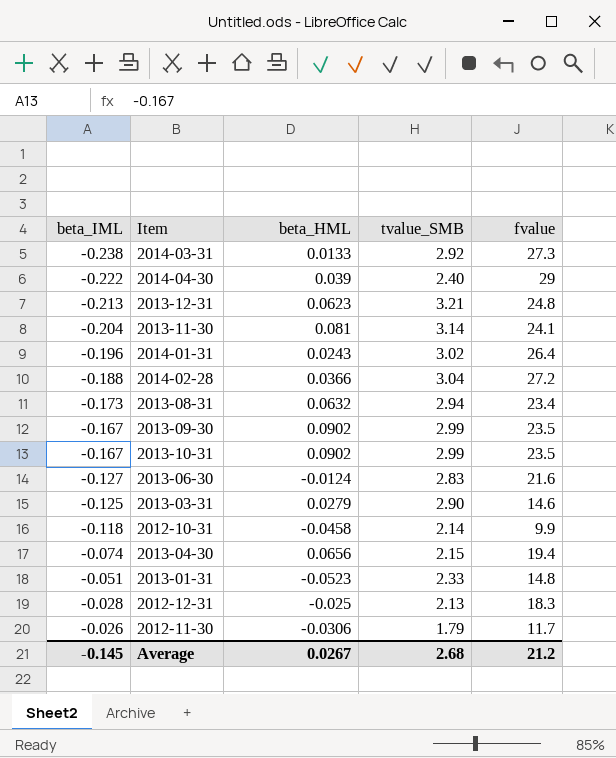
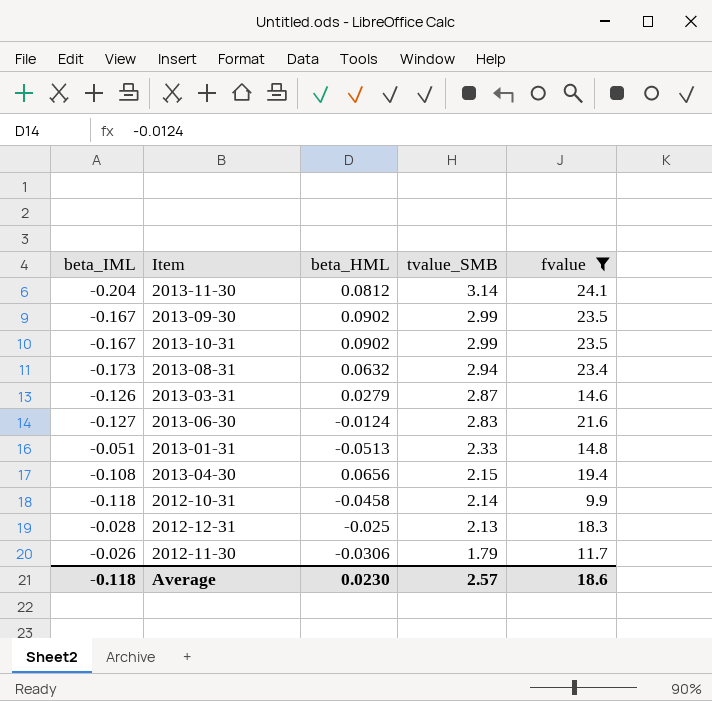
filter: none -> fvalue <= 24.1
row order: beta_IML ascending -> tvalue_SMB descending
2013-11-30 | beta_HML: 0.081 -> 0.0812
2013-03-31 | beta_IML: -0.125 -> -0.126
2013-03-31 | tvalue_SMB: 2.90 -> 2.87
2013-01-31 | beta_HML: -0.0523 -> -0.0513
2013-04-30 | beta_IML: -0.074 -> -0.108
Average | beta_IML: -0.145 -> -0.118
Average | beta_HML: 0.0267 -> 0.0230
Average | tvalue_SMB: 2.68 -> 2.57
Average | fvalue: 21.2 -> 18.6

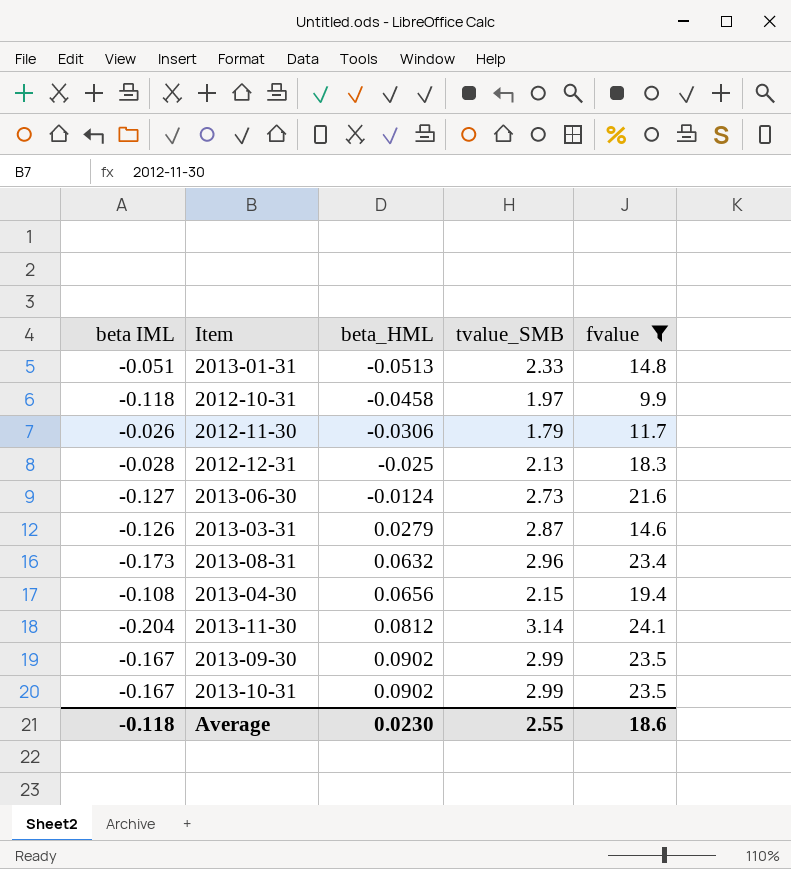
row order: tvalue_SMB descending -> beta_HML ascending
column name: beta_IML -> beta IML
2012-10-31 | tvalue_SMB: 2.14 -> 1.97
2013-06-30 | tvalue_SMB: 2.83 -> 2.73
2013-08-31 | tvalue_SMB: 2.94 -> 2.96
Average | tvalue_SMB: 2.57 -> 2.55

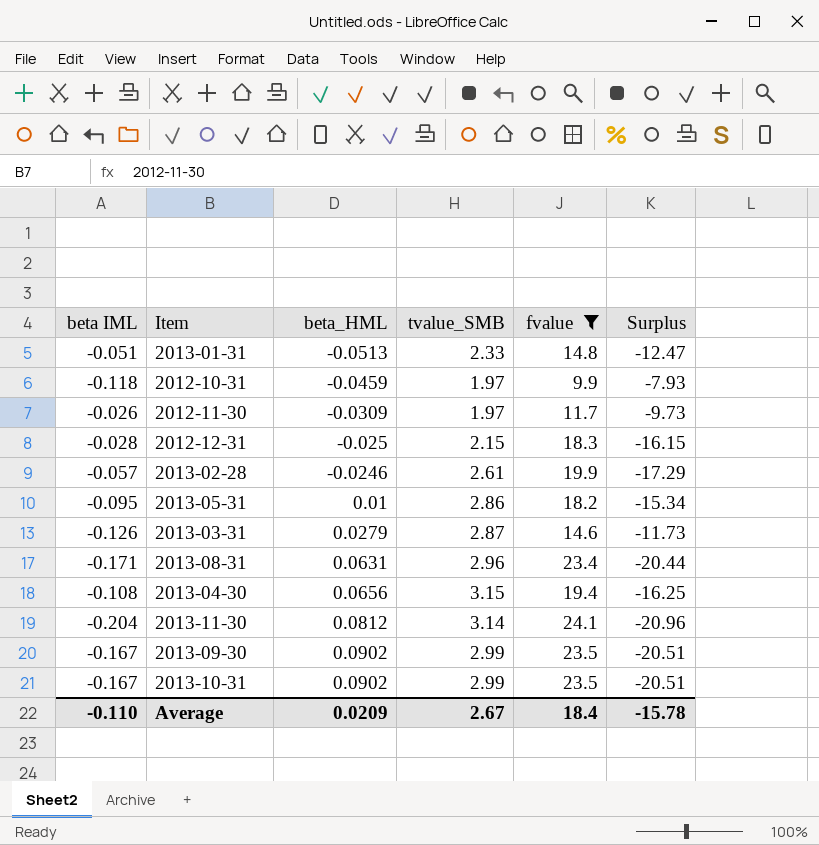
column Surplus | formula: none -> [tvalue_SMB] - [fvalue]
row 2013-06-30: -0.127 | -0.0124 | 2.73 | 21.6 -> none
2012-10-31 | beta_HML: -0.0458 -> -0.0459
2012-11-30 | beta_HML: -0.0306 -> -0.0309
2012-11-30 | tvalue_SMB: 1.79 -> 1.97
2012-12-31 | tvalue_SMB: 2.13 -> 2.15
row 2013-02-28: none -> -0.057 | -0.0246 | 2.61 | 19.9 | -17.29
row 2013-05-31: none -> -0.095 | 0.01 | 2.86 | 18.2 | -15.34
2013-08-31 | beta IML: -0.173 -> -0.171
2013-08-31 | beta_HML: 0.0632 -> 0.0631
2013-04-30 | tvalue_SMB: 2.15 -> 3.15
Average | beta IML: -0.118 -> -0.110
Average | beta_HML: 0.0230 -> 0.0209
Average | tvalue_SMB: 2.55 -> 2.67
Average | fvalue: 18.6 -> 18.4

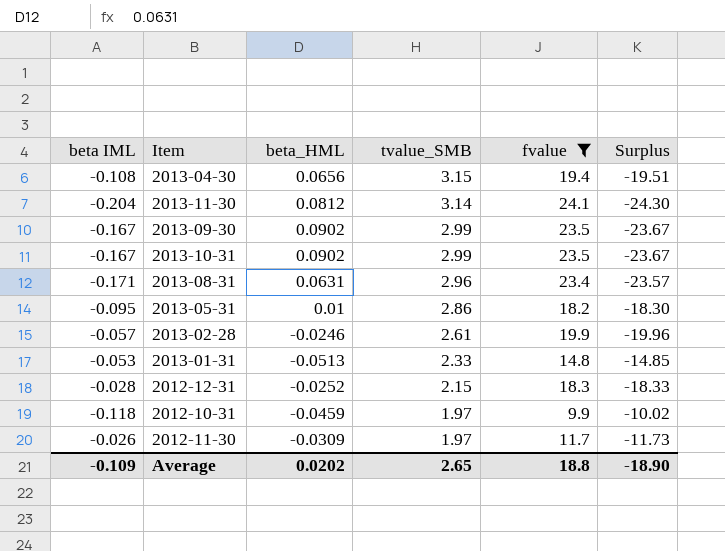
row order: beta_HML ascending -> tvalue_SMB descending
column Surplus | formula: [tvalue_SMB] - [fvalue] -> [beta IML] - [fvalue]
row 2013-03-31: -0.126 | 0.0279 | 2.87 | 14.6 | -11.73 -> none
2013-01-31 | beta IML: -0.051 -> -0.053
2012-12-31 | beta_HML: -0.025 -> -0.0252
Average | beta IML: -0.110 -> -0.109
Average | beta_HML: 0.0209 -> 0.0202
Average | tvalue_SMB: 2.67 -> 2.65
Average | fvalue: 18.4 -> 18.8
Average | Surplus: -15.78 -> -18.90

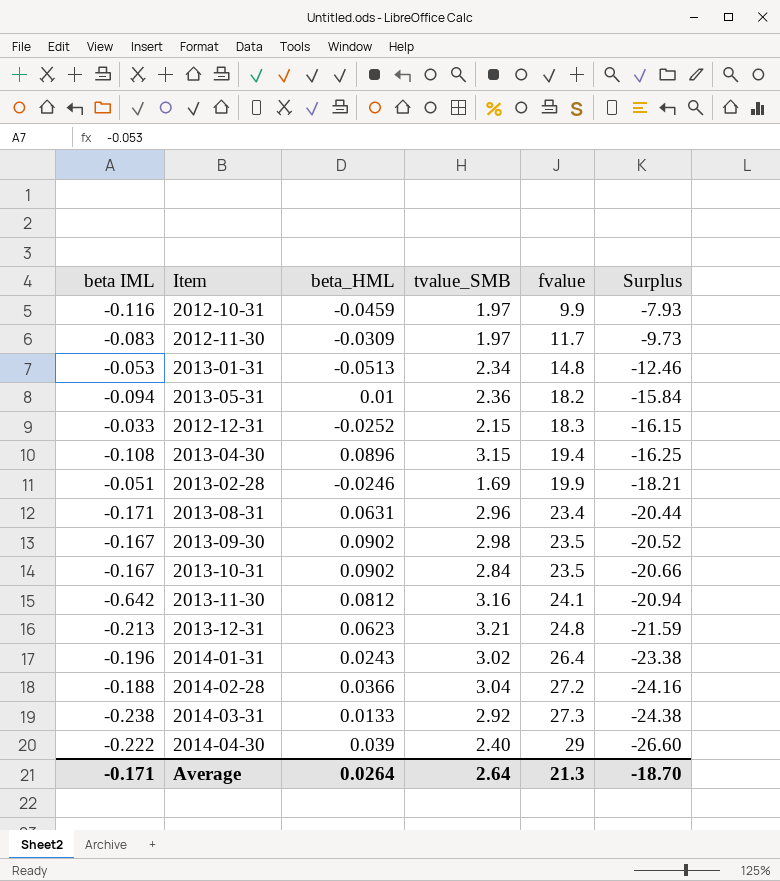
filter: fvalue <= 24.1 -> none
row order: tvalue_SMB descending -> fvalue ascending
column Surplus | formula: [beta IML] - [fvalue] -> [tvalue_SMB] - [fvalue]
2012-10-31 | beta IML: -0.118 -> -0.116
2012-11-30 | beta IML: -0.026 -> -0.083
2013-01-31 | tvalue_SMB: 2.33 -> 2.34
2013-05-31 | beta IML: -0.095 -> -0.094
2013-05-31 | tvalue_SMB: 2.86 -> 2.36
2012-12-31 | beta IML: -0.028 -> -0.033
2013-04-30 | beta_HML: 0.0656 -> 0.0896
2013-02-28 | beta IML: -0.057 -> -0.051
2013-02-28 | tvalue_SMB: 2.61 -> 1.69
2013-09-30 | tvalue_SMB: 2.99 -> 2.98
2013-10-31 | tvalue_SMB: 2.99 -> 2.84
2013-11-30 | beta IML: -0.204 -> -0.642
2013-11-30 | tvalue_SMB: 3.14 -> 3.16
Average | beta IML: -0.109 -> -0.171
Average | beta_HML: 0.0202 -> 0.0264
Average | tvalue_SMB: 2.65 -> 2.64
Average | fvalue: 18.8 -> 21.3
Average | Surplus: -18.90 -> -18.70

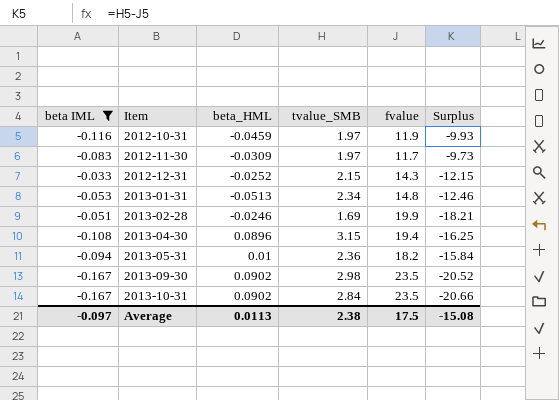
filter: none -> beta IML >= -0.167
row order: fvalue ascending -> Item ascending
2012-10-31 | fvalue: 9.9 -> 11.9
2012-10-31 | Surplus: -7.93 -> -9.93
2012-12-31 | fvalue: 18.3 -> 14.3
2012-12-31 | Surplus: -16.15 -> -12.15
Average | beta IML: -0.171 -> -0.097
Average | beta_HML: 0.0264 -> 0.0113
Average | tvalue_SMB: 2.64 -> 2.38
Average | fvalue: 21.3 -> 17.5
Average | Surplus: -18.70 -> -15.08

